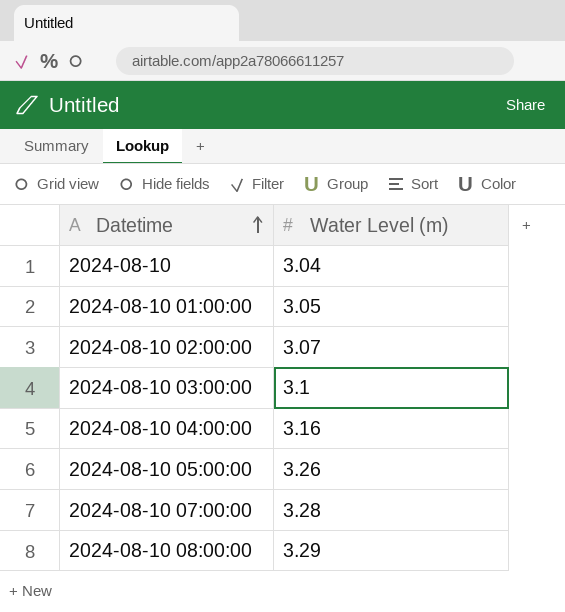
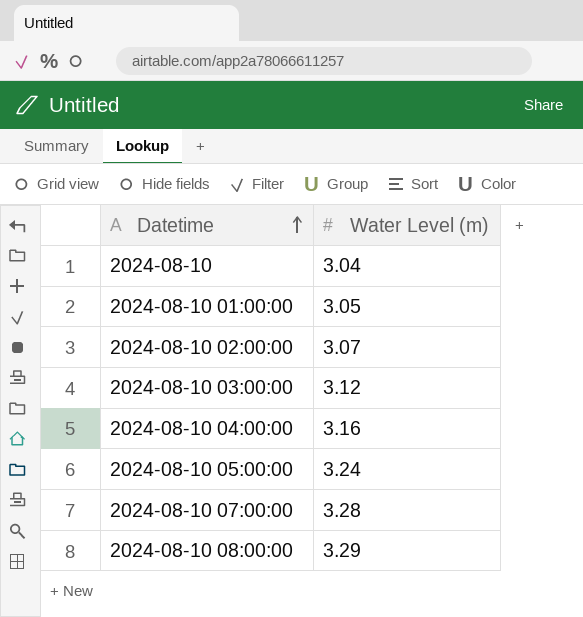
2024-08-10 03:00:00 | Water Level (m): 3.1 -> 3.12
2024-08-10 05:00:00 | Water Level (m): 3.26 -> 3.24

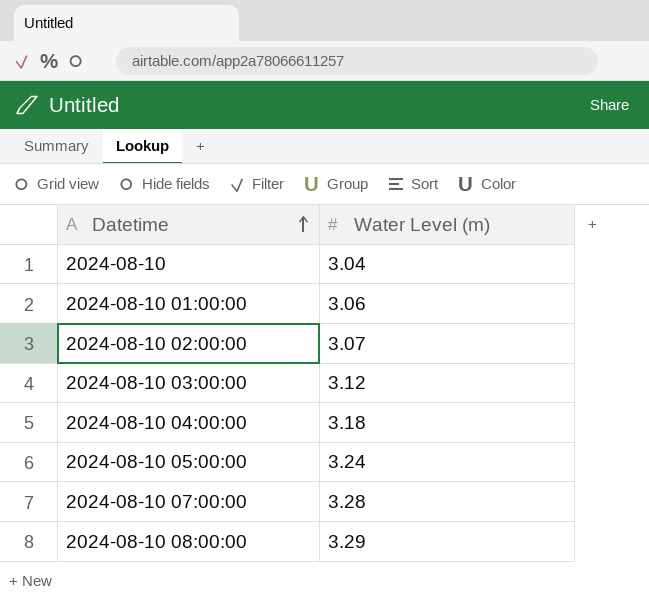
2024-08-10 01:00:00 | Water Level (m): 3.05 -> 3.06
2024-08-10 04:00:00 | Water Level (m): 3.16 -> 3.18

